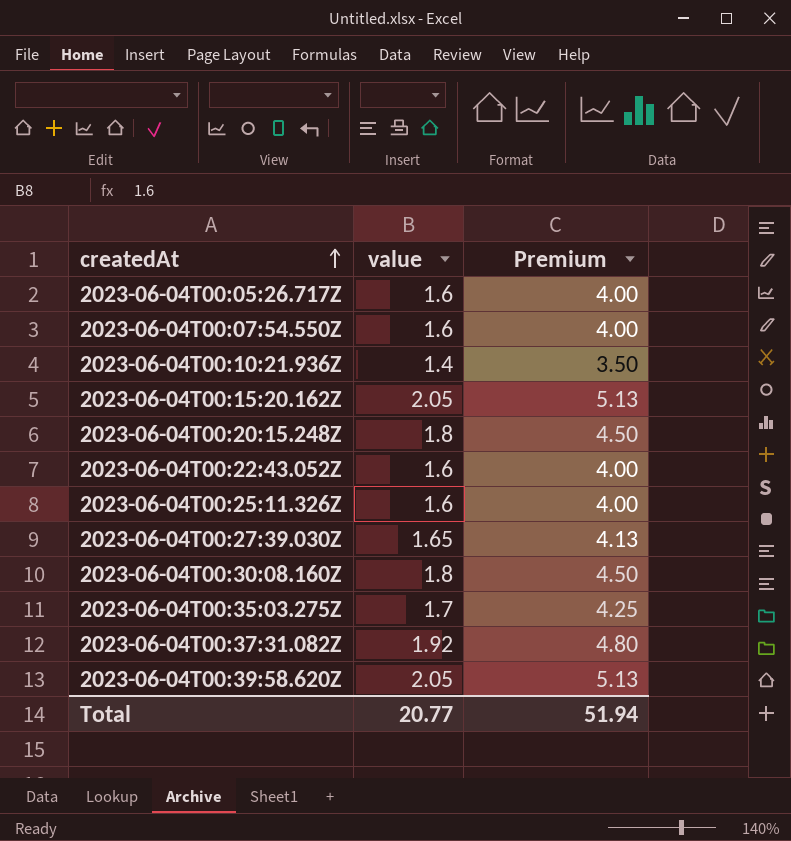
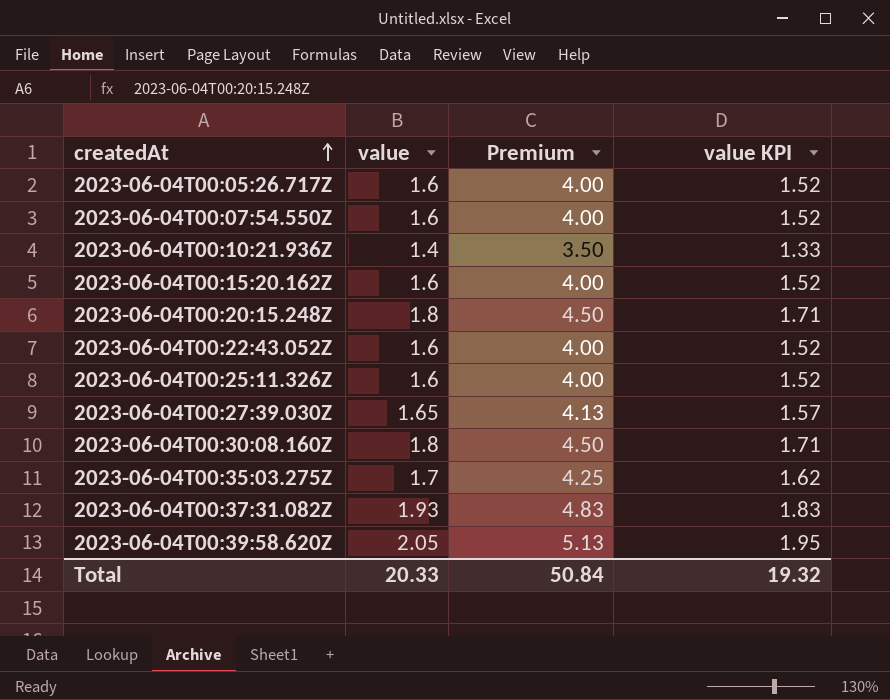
column value KPI | formula: none -> [value] * 0.95
2023-06-04T00:15:20.162Z | value: 2.05 -> 1.6
2023-06-04T00:15:20.162Z | Premium: 5.13 -> 4.00
2023-06-04T00:37:31.082Z | value: 1.92 -> 1.93
2023-06-04T00:37:31.082Z | Premium: 4.80 -> 4.83
Total | value: 20.77 -> 20.33
Total | Premium: 51.94 -> 50.84

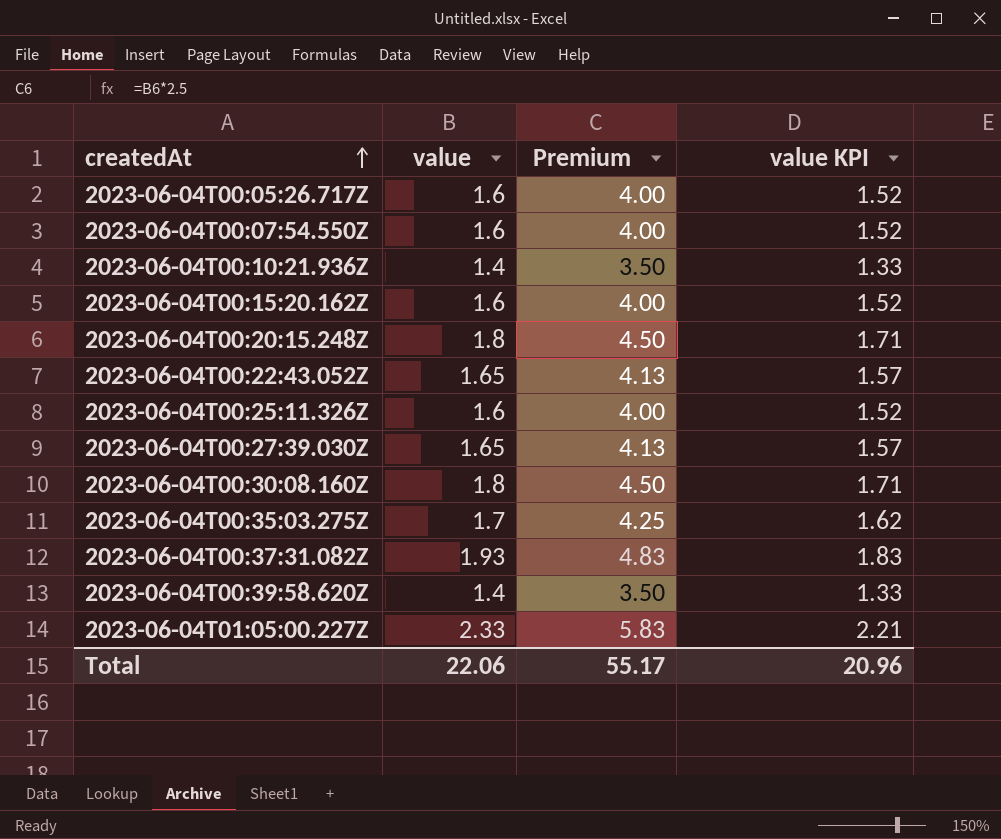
2023-06-04T00:22:43.052Z | value: 1.6 -> 1.65
2023-06-04T00:22:43.052Z | Premium: 4.00 -> 4.13
2023-06-04T00:22:43.052Z | value KPI: 1.52 -> 1.57
2023-06-04T00:39:58.620Z | value: 2.05 -> 1.4
2023-06-04T00:39:58.620Z | Premium: 5.13 -> 3.50
2023-06-04T00:39:58.620Z | value KPI: 1.95 -> 1.33
row 2023-06-04T01:05:00.227Z: none -> 2.33 | 5.83 | 2.21
Total | value: 20.33 -> 22.06
Total | Premium: 50.84 -> 55.17
Total | value KPI: 19.32 -> 20.96

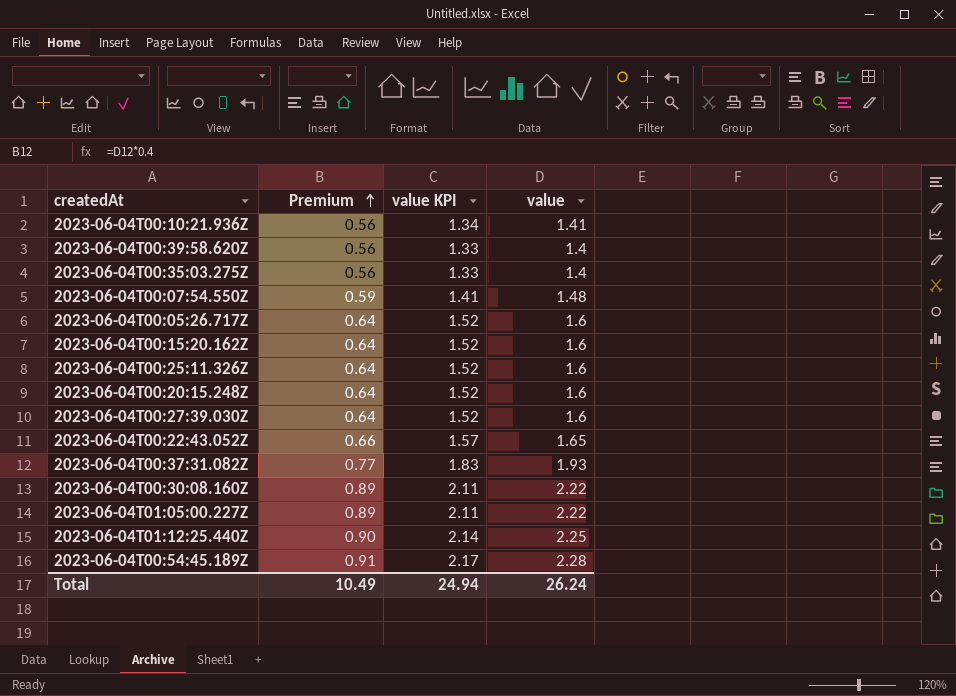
row order: createdAt ascending -> Premium ascending
column Premium | formula: [value] * 2.5 -> [value] * 0.4
column value | position: 2 -> 4
2023-06-04T00:10:21.936Z | value KPI: 1.33 -> 1.34
2023-06-04T00:10:21.936Z | value: 1.4 -> 1.41
2023-06-04T00:35:03.275Z | value KPI: 1.62 -> 1.33
2023-06-04T00:35:03.275Z | value: 1.7 -> 1.4
2023-06-04T00:07:54.550Z | value KPI: 1.52 -> 1.41
2023-06-04T00:07:54.550Z | value: 1.6 -> 1.48
2023-06-04T00:20:15.248Z | value KPI: 1.71 -> 1.52
2023-06-04T00:20:15.248Z | value: 1.8 -> 1.6
2023-06-04T00:27:39.030Z | value KPI: 1.57 -> 1.52
2023-06-04T00:27:39.030Z | value: 1.65 -> 1.6
2023-06-04T00:30:08.160Z | value KPI: 1.71 -> 2.11
2023-06-04T00:30:08.160Z | value: 1.8 -> 2.22
2023-06-04T01:05:00.227Z | value KPI: 2.21 -> 2.11
2023-06-04T01:05:00.227Z | value: 2.33 -> 2.22
row 2023-06-04T01:12:25.440Z: none -> 0.90 | 2.14 | 2.25
row 2023-06-04T00:54:45.189Z: none -> 0.91 | 2.17 | 2.28
Total | Premium: 55.17 -> 10.49
Total | value KPI: 20.96 -> 24.94
Total | value: 22.06 -> 26.24

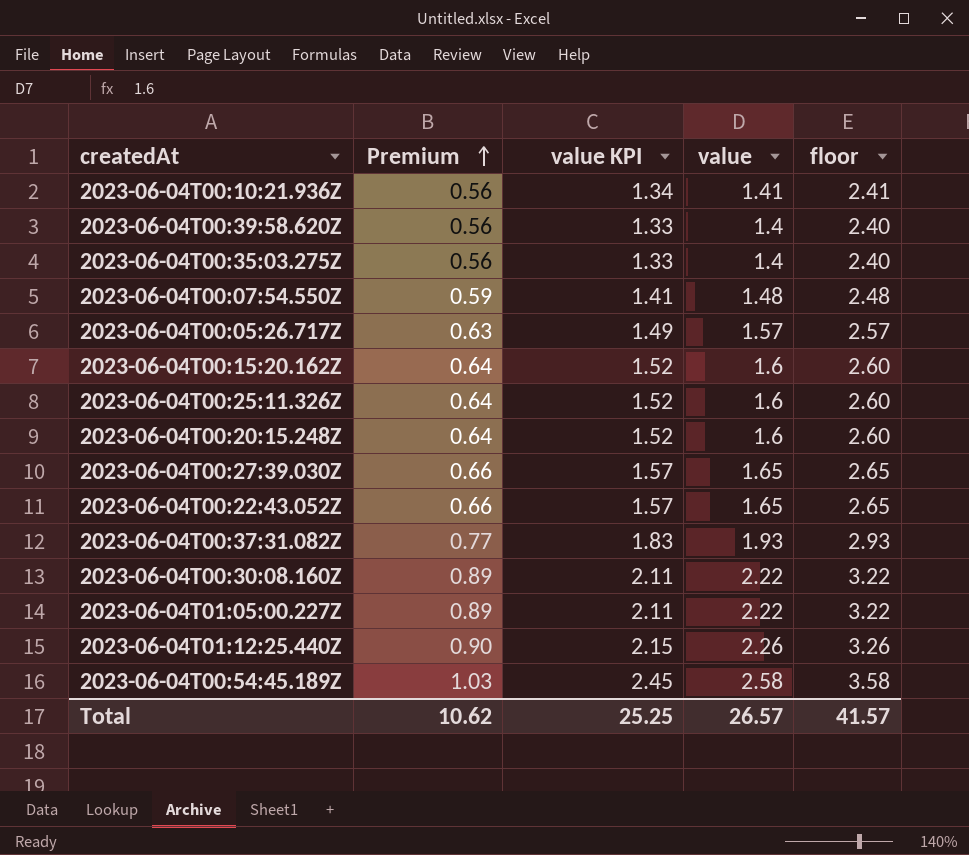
column floor | formula: none -> [value] + 1
2023-06-04T00:05:26.717Z | Premium: 0.64 -> 0.63
2023-06-04T00:05:26.717Z | value KPI: 1.52 -> 1.49
2023-06-04T00:05:26.717Z | value: 1.6 -> 1.57
2023-06-04T00:27:39.030Z | Premium: 0.64 -> 0.66
2023-06-04T00:27:39.030Z | value KPI: 1.52 -> 1.57
2023-06-04T00:27:39.030Z | value: 1.6 -> 1.65
2023-06-04T01:12:25.440Z | value KPI: 2.14 -> 2.15
2023-06-04T01:12:25.440Z | value: 2.25 -> 2.26
2023-06-04T00:54:45.189Z | Premium: 0.91 -> 1.03
2023-06-04T00:54:45.189Z | value KPI: 2.17 -> 2.45
2023-06-04T00:54:45.189Z | value: 2.28 -> 2.58
Total | Premium: 10.49 -> 10.62
Total | value KPI: 24.94 -> 25.25
Total | value: 26.24 -> 26.57

